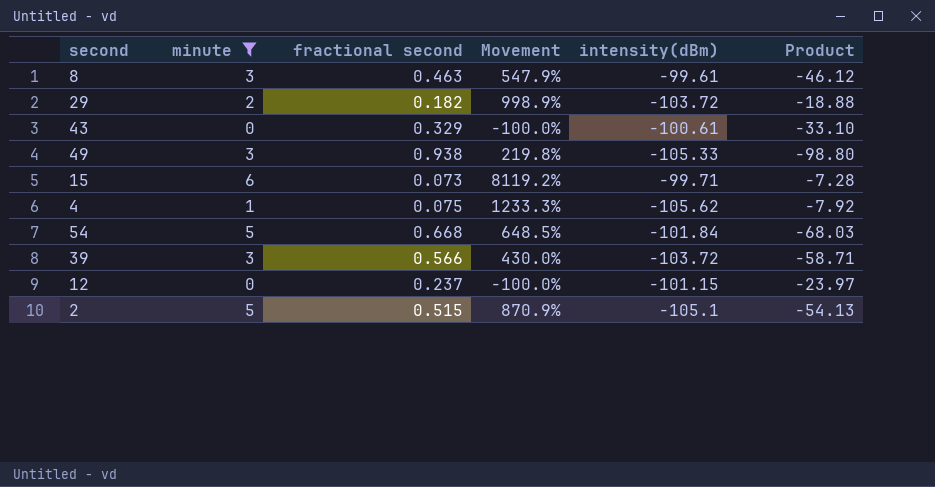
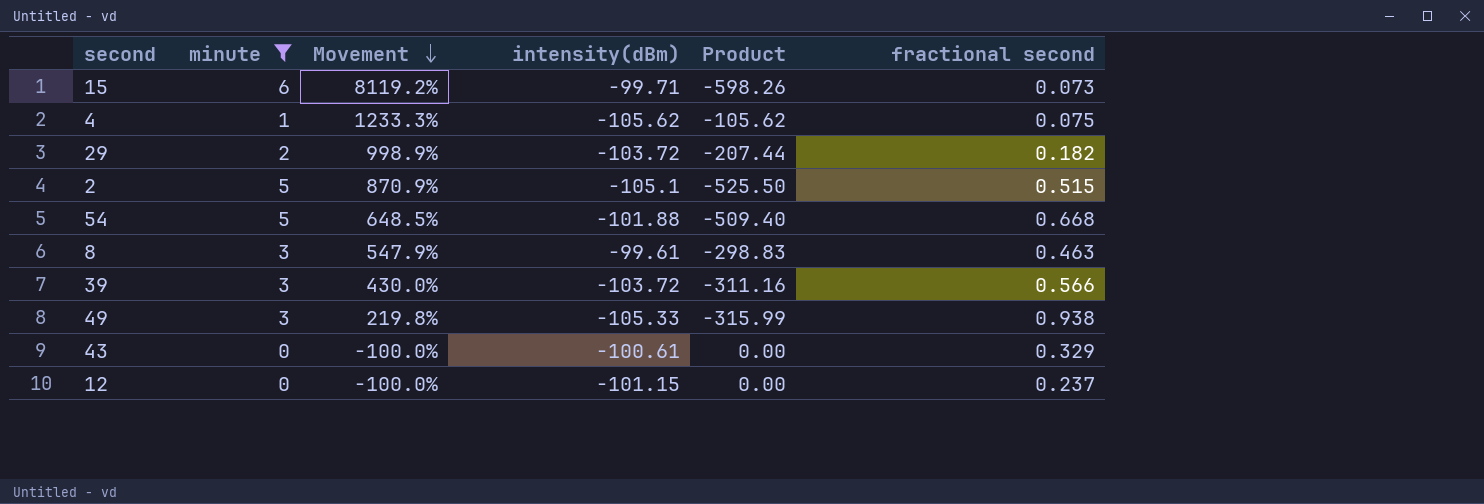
row order: none -> Movement descending
column Product | formula: [fractional second] * [intensity(dBm)] -> [minute] * [intensity(dBm)]
column fractional second | position: 3 -> 6
54 | intensity(dBm): -101.84 -> -101.88

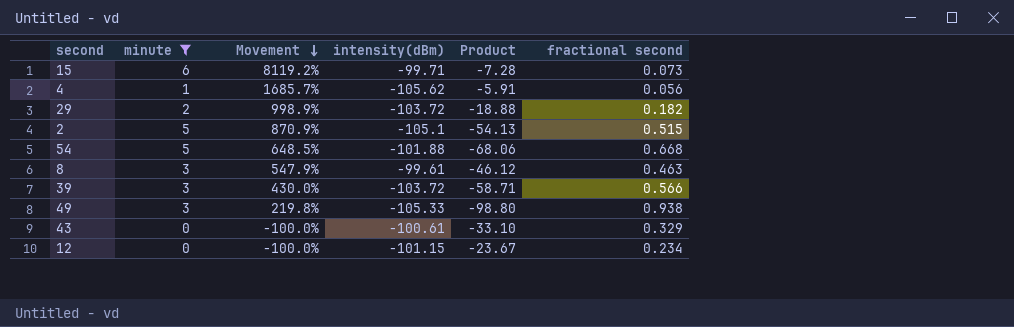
column Product | formula: [minute] * [intensity(dBm)] -> [intensity(dBm)] * [fractional second]
4 | Movement: 1233.3% -> 1685.7%
4 | fractional second: 0.075 -> 0.056
12 | fractional second: 0.237 -> 0.234

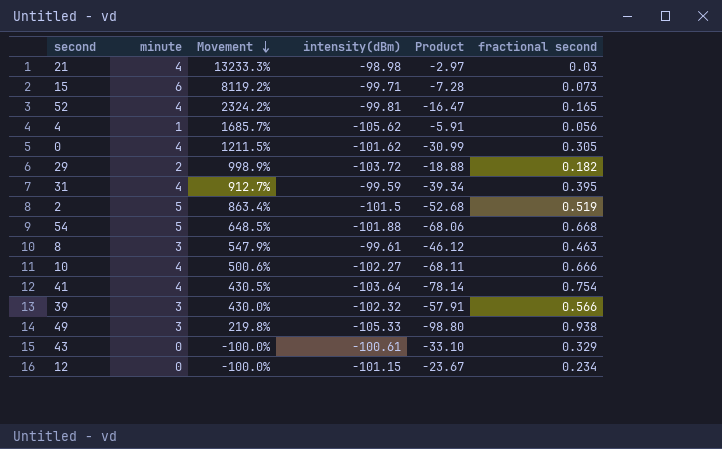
filter: minute != 4 -> none
2 | Movement: 870.9% -> 863.4%
2 | intensity(dBm): -105.1 -> -101.5
2 | Product: -54.13 -> -52.68
2 | fractional second: 0.515 -> 0.519
39 | intensity(dBm): -103.72 -> -102.32
39 | Product: -58.71 -> -57.91

